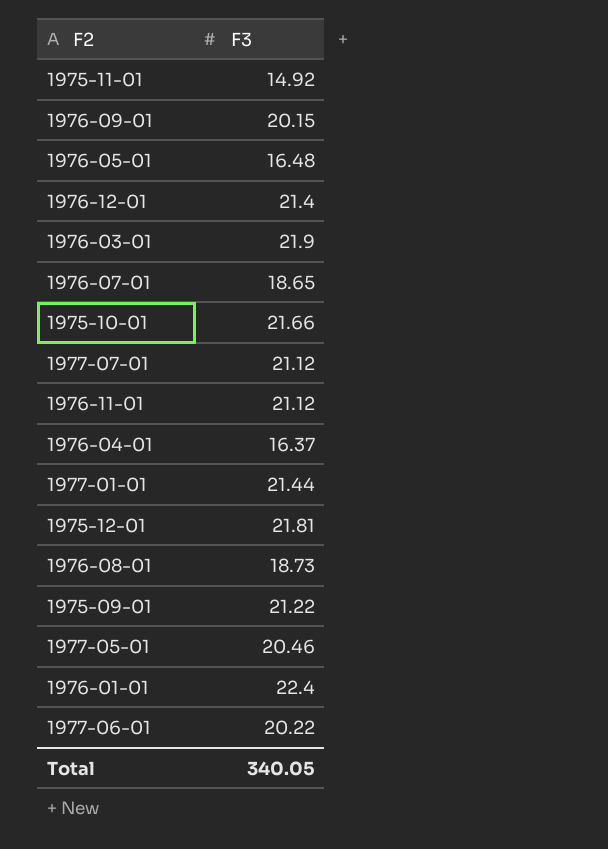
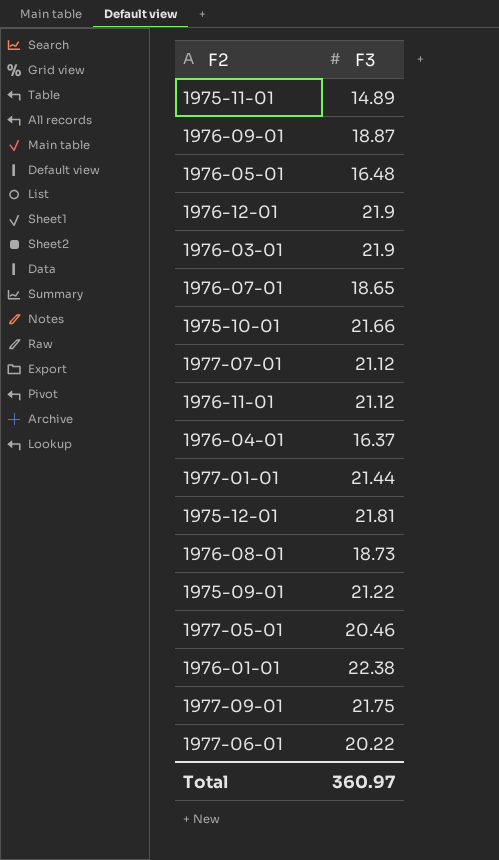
1975-11-01 | F3: 14.92 -> 14.89
1976-09-01 | F3: 20.15 -> 18.87
1976-12-01 | F3: 21.4 -> 21.9
1976-01-01 | F3: 22.4 -> 22.38
row 1977-09-01: none -> 21.75
Total | F3: 340.05 -> 360.97

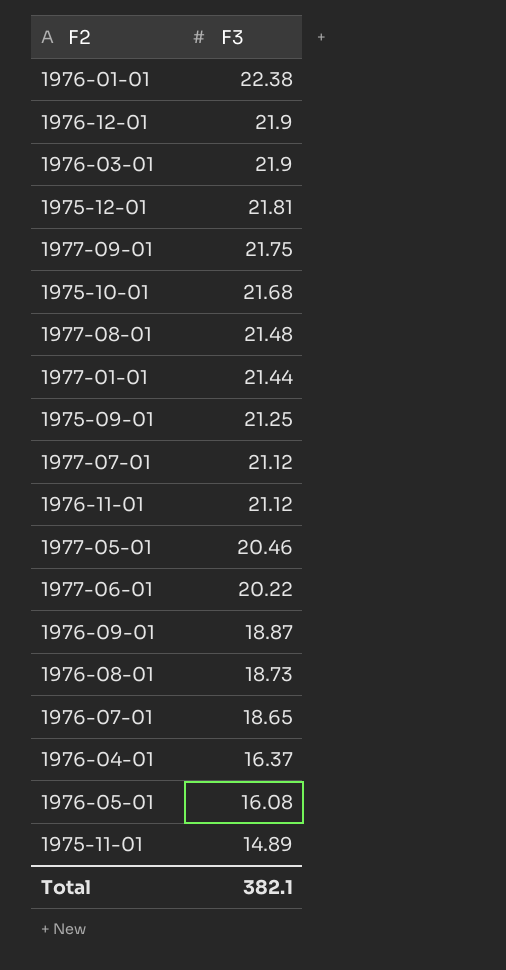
row order: none -> F3 descending
1975-10-01 | F3: 21.66 -> 21.68
row 1977-08-01: none -> 21.48
1975-09-01 | F3: 21.22 -> 21.25
1976-05-01 | F3: 16.48 -> 16.08
Total | F3: 360.97 -> 382.1

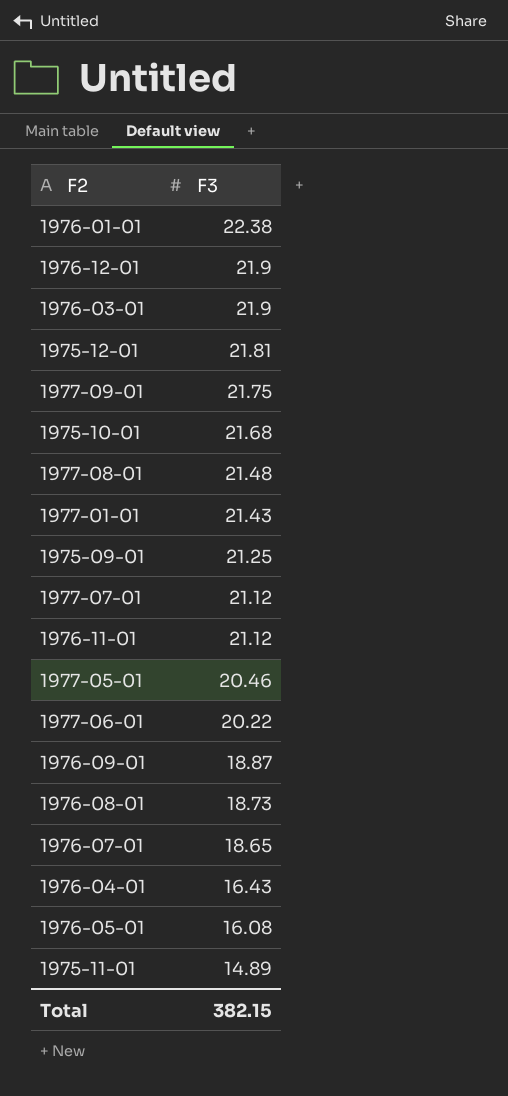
1977-01-01 | F3: 21.44 -> 21.43
1976-04-01 | F3: 16.37 -> 16.43
Total | F3: 382.1 -> 382.15

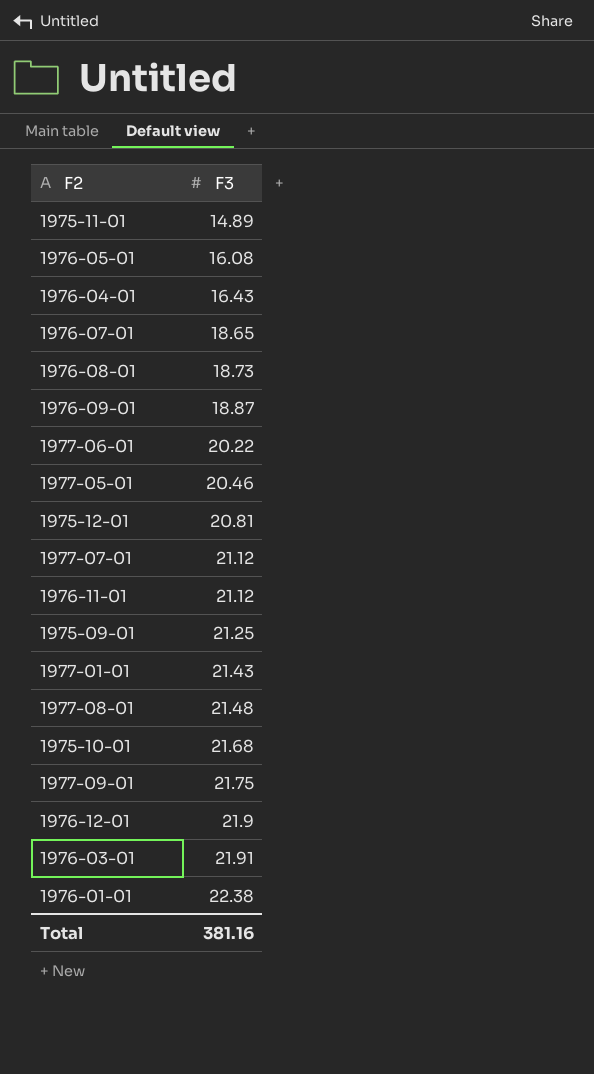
row order: F3 descending -> F3 ascending
1975-12-01 | F3: 21.81 -> 20.81
1976-03-01 | F3: 21.9 -> 21.91
Total | F3: 382.15 -> 381.16

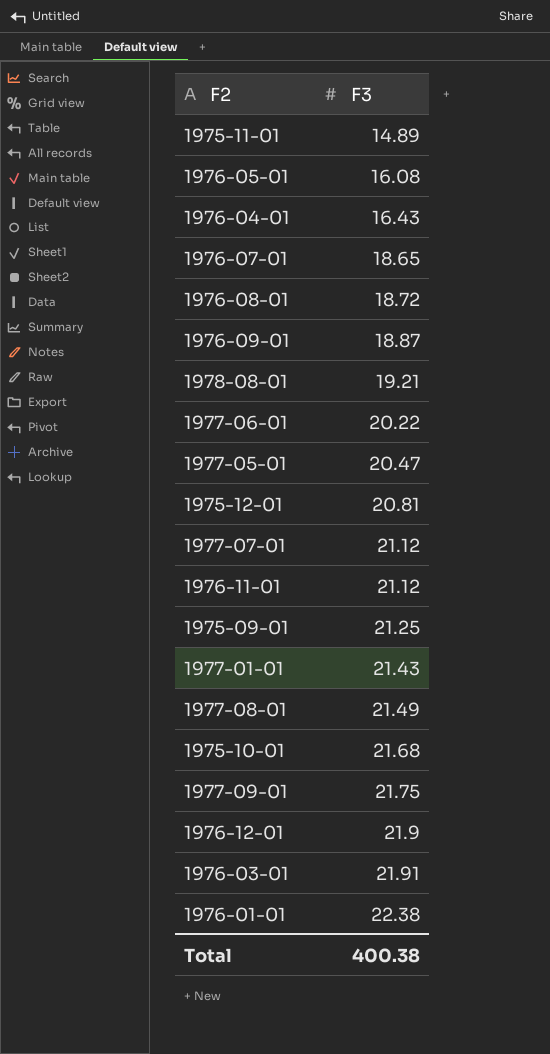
1976-08-01 | F3: 18.73 -> 18.72
row 1978-08-01: none -> 19.21
1977-05-01 | F3: 20.46 -> 20.47
1977-08-01 | F3: 21.48 -> 21.49
Total | F3: 381.16 -> 400.38

